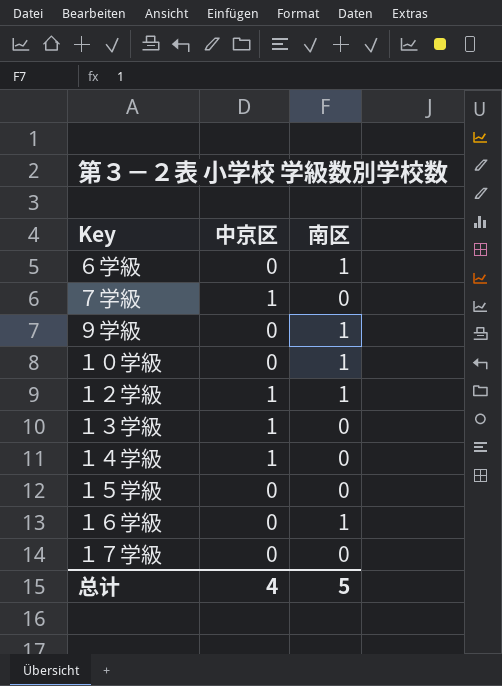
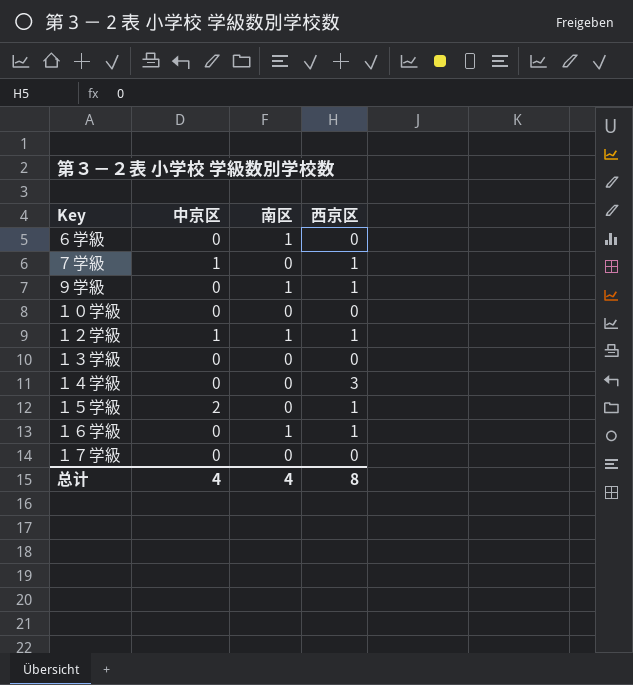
column 西京区 | position: none -> 4
１０学級 | 南区: 1 -> 0
１３学級 | 中京区: 1 -> 0
１４学級 | 中京区: 1 -> 0
１５学級 | 中京区: 0 -> 2
总计 | 南区: 5 -> 4

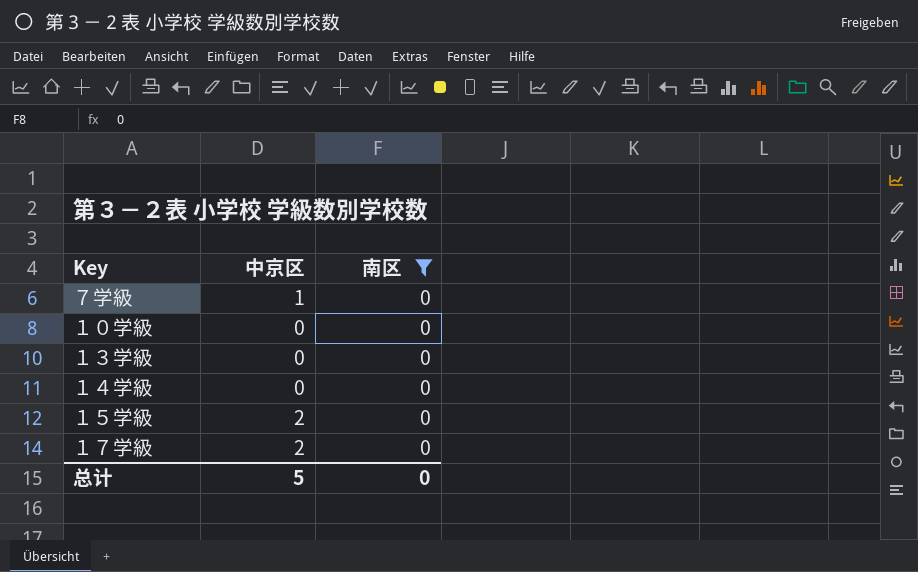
filter: none -> 南区 = 0
column 西京区 | position: 4 -> none
１７学級 | 中京区: 0 -> 2
总计 | 中京区: 4 -> 5
总计 | 南区: 4 -> 0

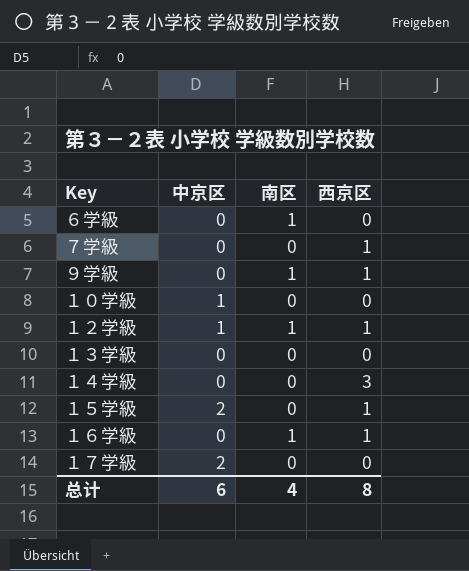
filter: 南区 = 0 -> none
column 西京区 | position: none -> 4
７学級 | 中京区: 1 -> 0
１０学級 | 中京区: 0 -> 1
总计 | 中京区: 5 -> 6
总计 | 南区: 0 -> 4

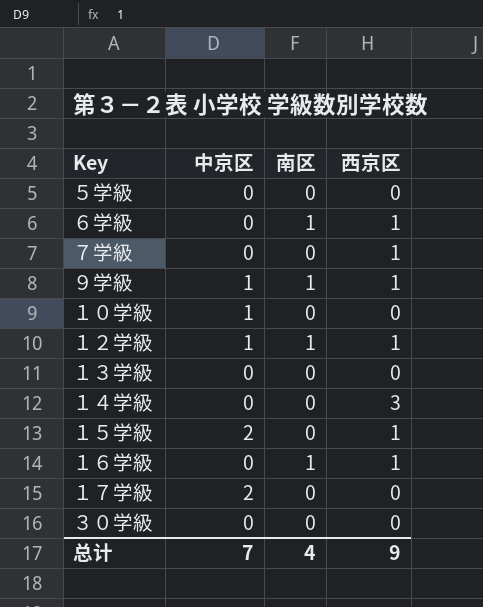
row ５学級: none -> 0 | 0 | 0
６学級 | 西京区: 0 -> 1
９学級 | 中京区: 0 -> 1
row ３０学級: none -> 0 | 0 | 0
总计 | 中京区: 6 -> 7
总计 | 西京区: 8 -> 9

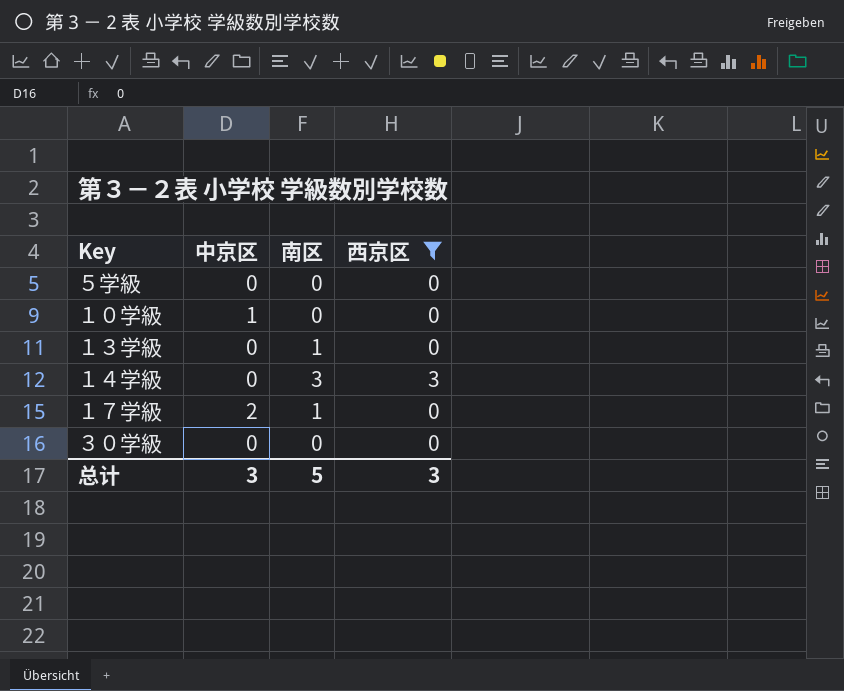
filter: none -> 西京区 != 1
１３学級 | 南区: 0 -> 1
１４学級 | 南区: 0 -> 3
１７学級 | 南区: 0 -> 1
总计 | 中京区: 7 -> 3
总计 | 南区: 4 -> 5
总计 | 西京区: 9 -> 3

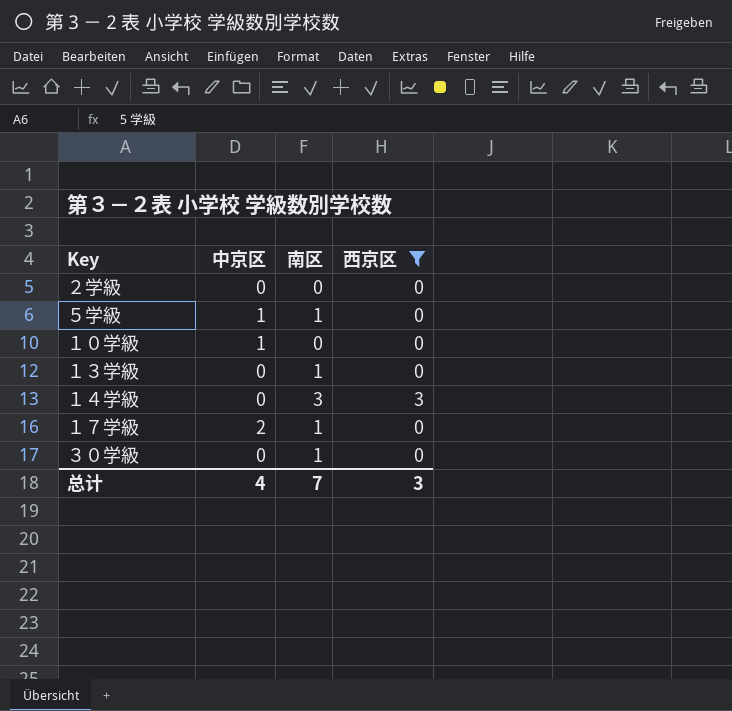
row ２学級: none -> 0 | 0 | 0
５学級 | 中京区: 0 -> 1
５学級 | 南区: 0 -> 1
３０学級 | 南区: 0 -> 1
总计 | 中京区: 3 -> 4
总计 | 南区: 5 -> 7

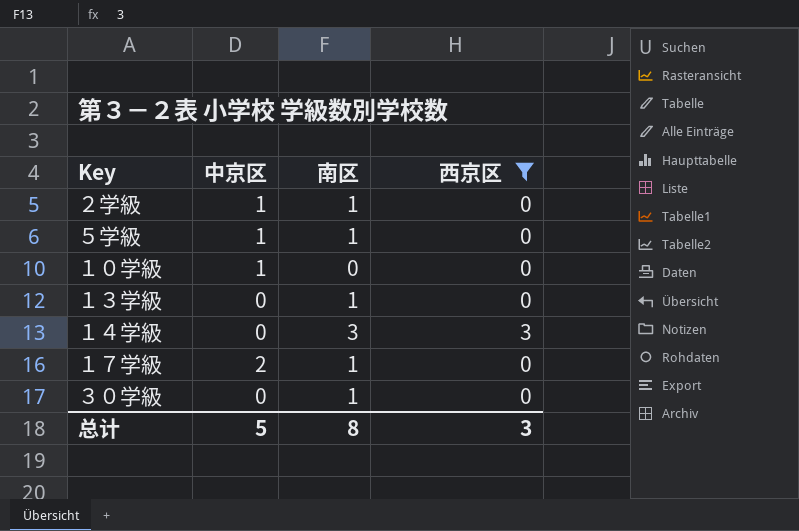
２学級 | 中京区: 0 -> 1
２学級 | 南区: 0 -> 1
总计 | 中京区: 4 -> 5
总计 | 南区: 7 -> 8

